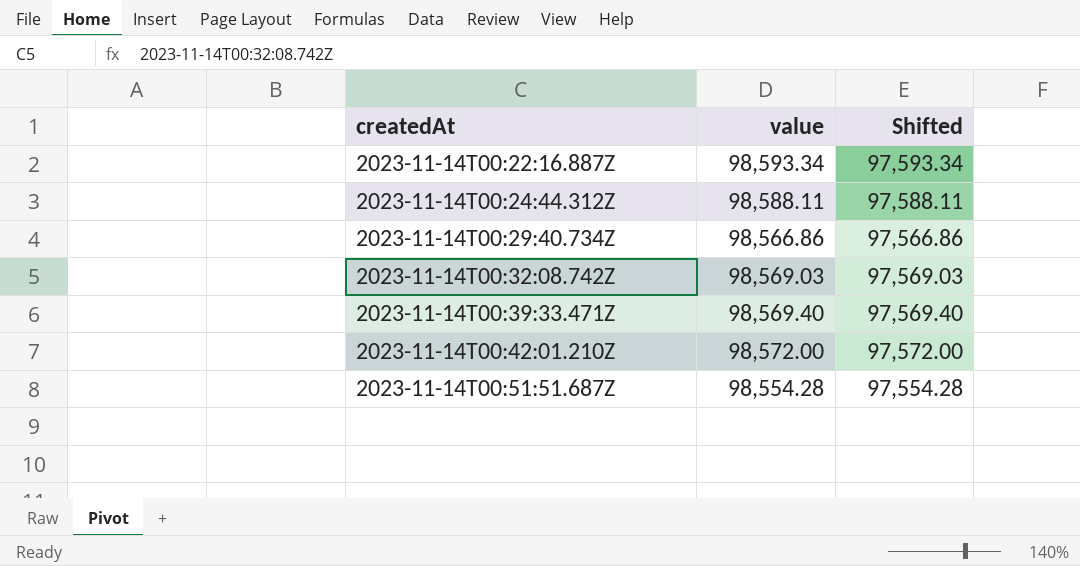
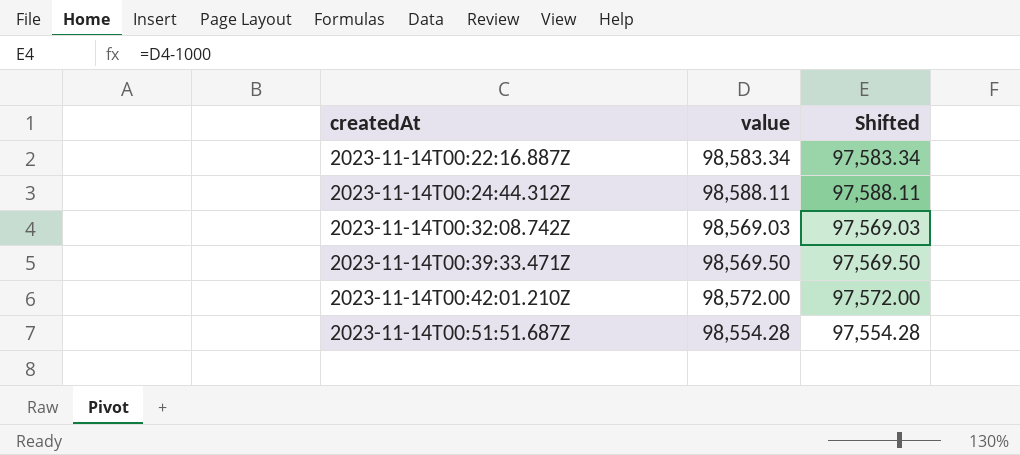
row 2023-11-14T00:29:40.734Z: 98,566.86 | 97,566.86 -> none
2023-11-14T00:22:16.887Z | value: 98,593.34 -> 98,583.34
2023-11-14T00:22:16.887Z | Shifted: 97,593.34 -> 97,583.34
2023-11-14T00:39:33.471Z | value: 98,569.40 -> 98,569.50
2023-11-14T00:39:33.471Z | Shifted: 97,569.40 -> 97,569.50

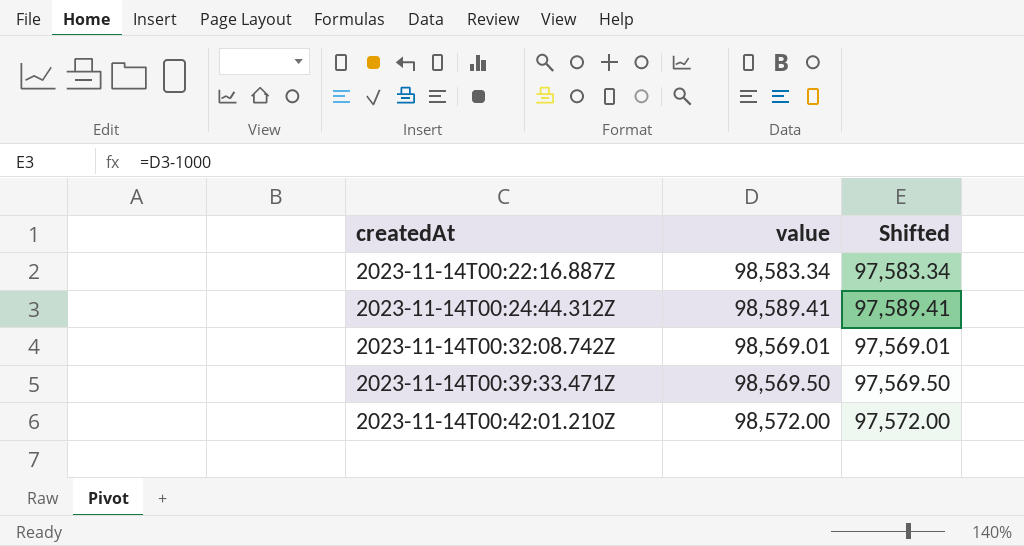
row 2023-11-14T00:51:51.687Z: 98,554.28 | 97,554.28 -> none
2023-11-14T00:24:44.312Z | value: 98,588.11 -> 98,589.41
2023-11-14T00:24:44.312Z | Shifted: 97,588.11 -> 97,589.41
2023-11-14T00:32:08.742Z | value: 98,569.03 -> 98,569.01
2023-11-14T00:32:08.742Z | Shifted: 97,569.03 -> 97,569.01

